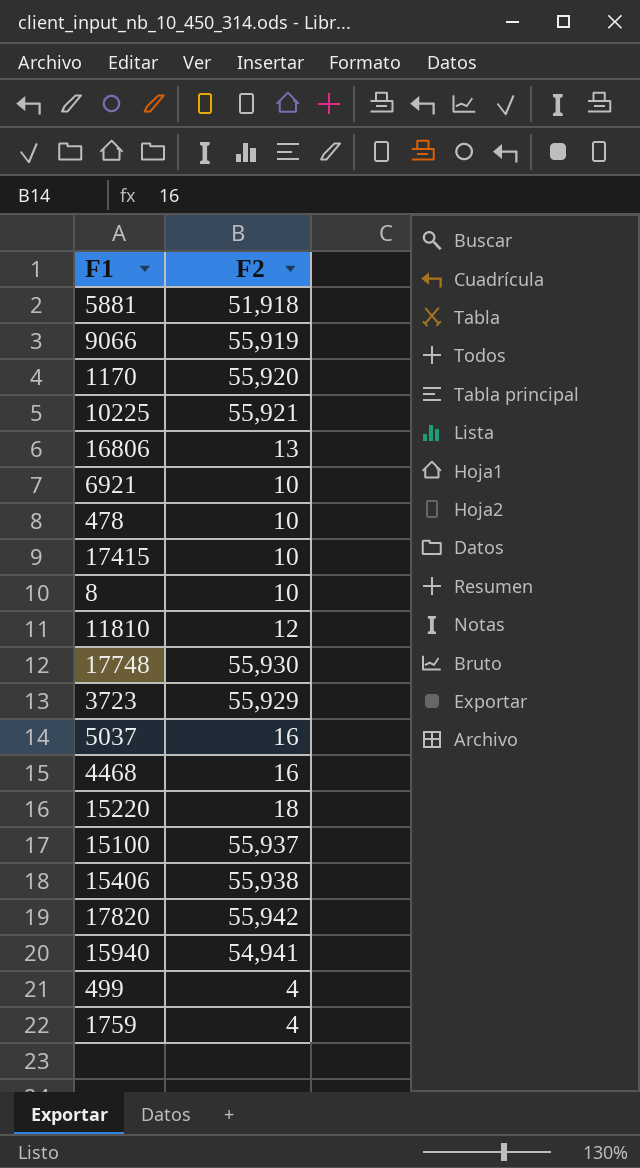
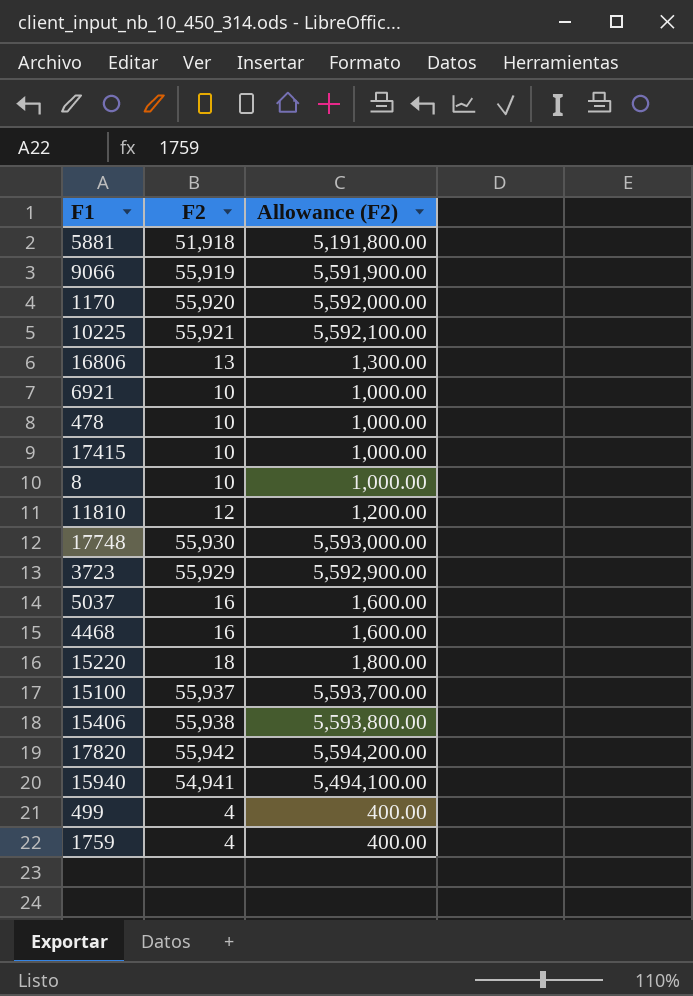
column Allowance (F2) | formula: none -> [F2] * 100

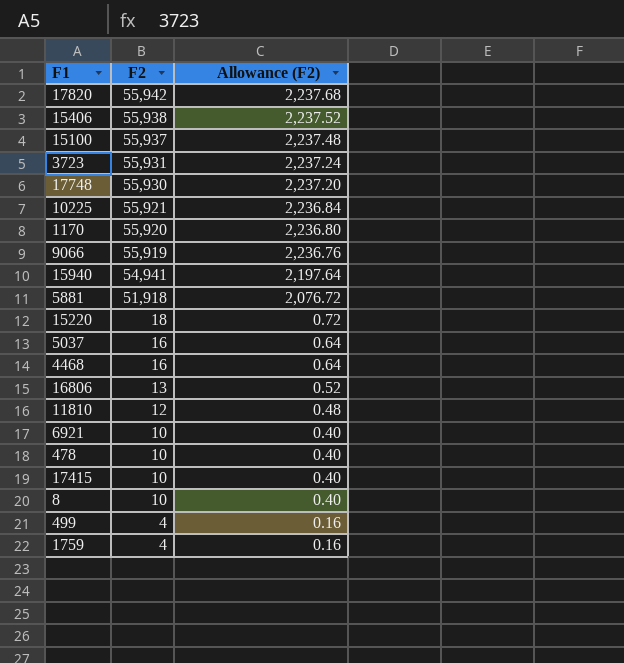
row order: none -> F2 descending
column Allowance (F2) | formula: [F2] * 100 -> [F2] * 0.04
3723 | F2: 55,929 -> 55,931

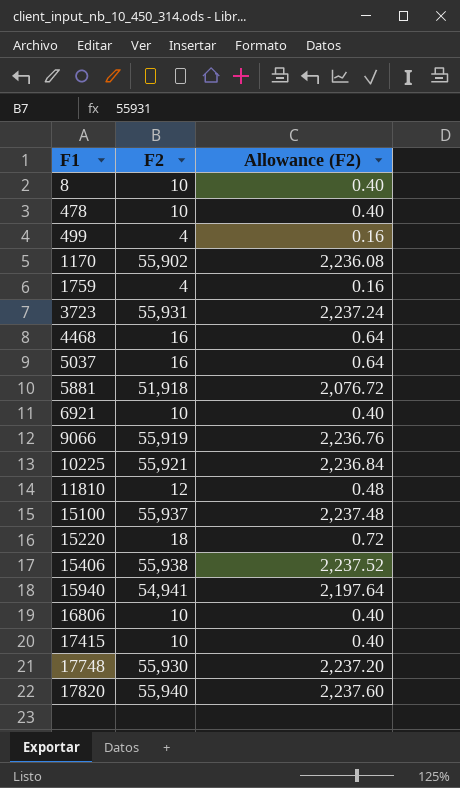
row order: F2 descending -> F1 ascending
1170 | F2: 55,920 -> 55,902
1170 | Allowance (F2): 2,236.80 -> 2,236.08
16806 | F2: 13 -> 10
16806 | Allowance (F2): 0.52 -> 0.40
17820 | F2: 55,942 -> 55,940
17820 | Allowance (F2): 2,237.68 -> 2,237.60

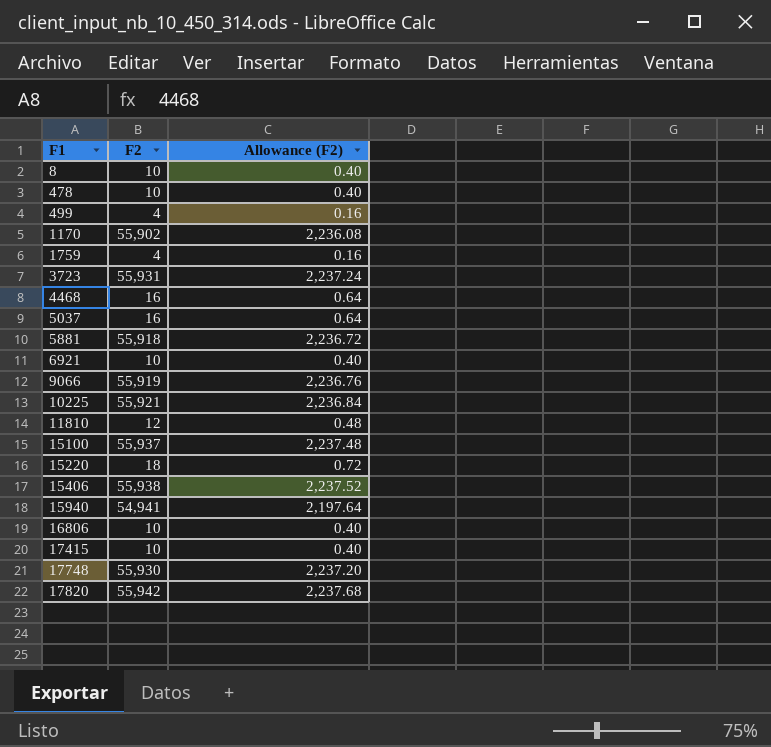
5881 | F2: 51,918 -> 55,918
5881 | Allowance (F2): 2,076.72 -> 2,236.72
17820 | F2: 55,940 -> 55,942
17820 | Allowance (F2): 2,237.60 -> 2,237.68

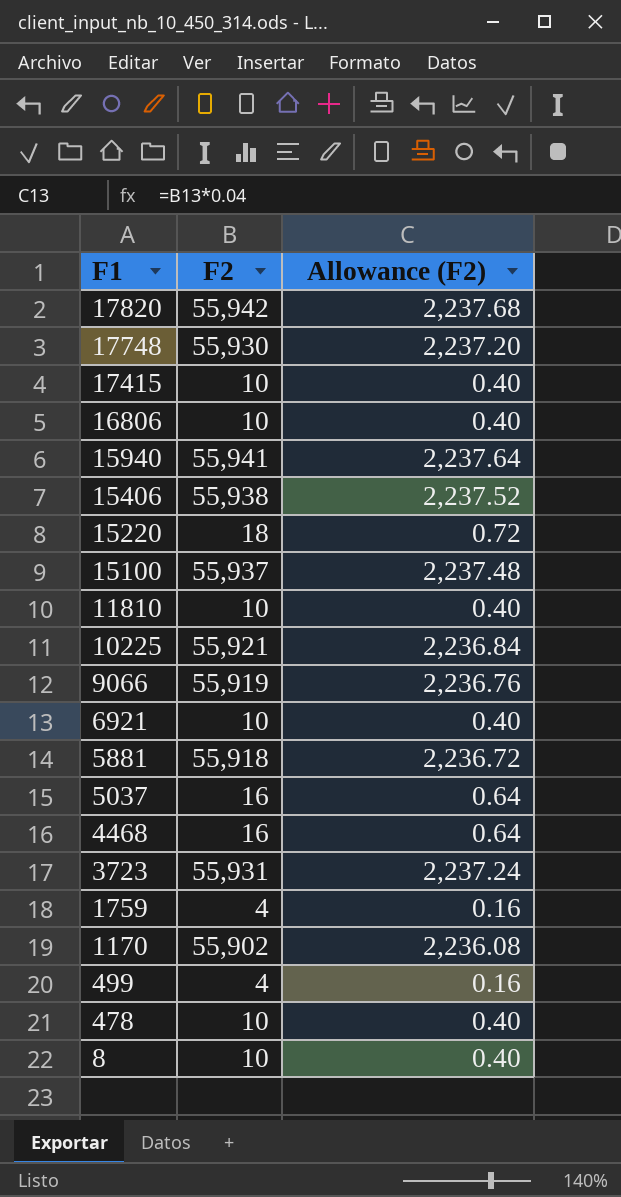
row order: F1 ascending -> F1 descending
15940 | F2: 54,941 -> 55,941
15940 | Allowance (F2): 2,197.64 -> 2,237.64
11810 | F2: 12 -> 10
11810 | Allowance (F2): 0.48 -> 0.40

